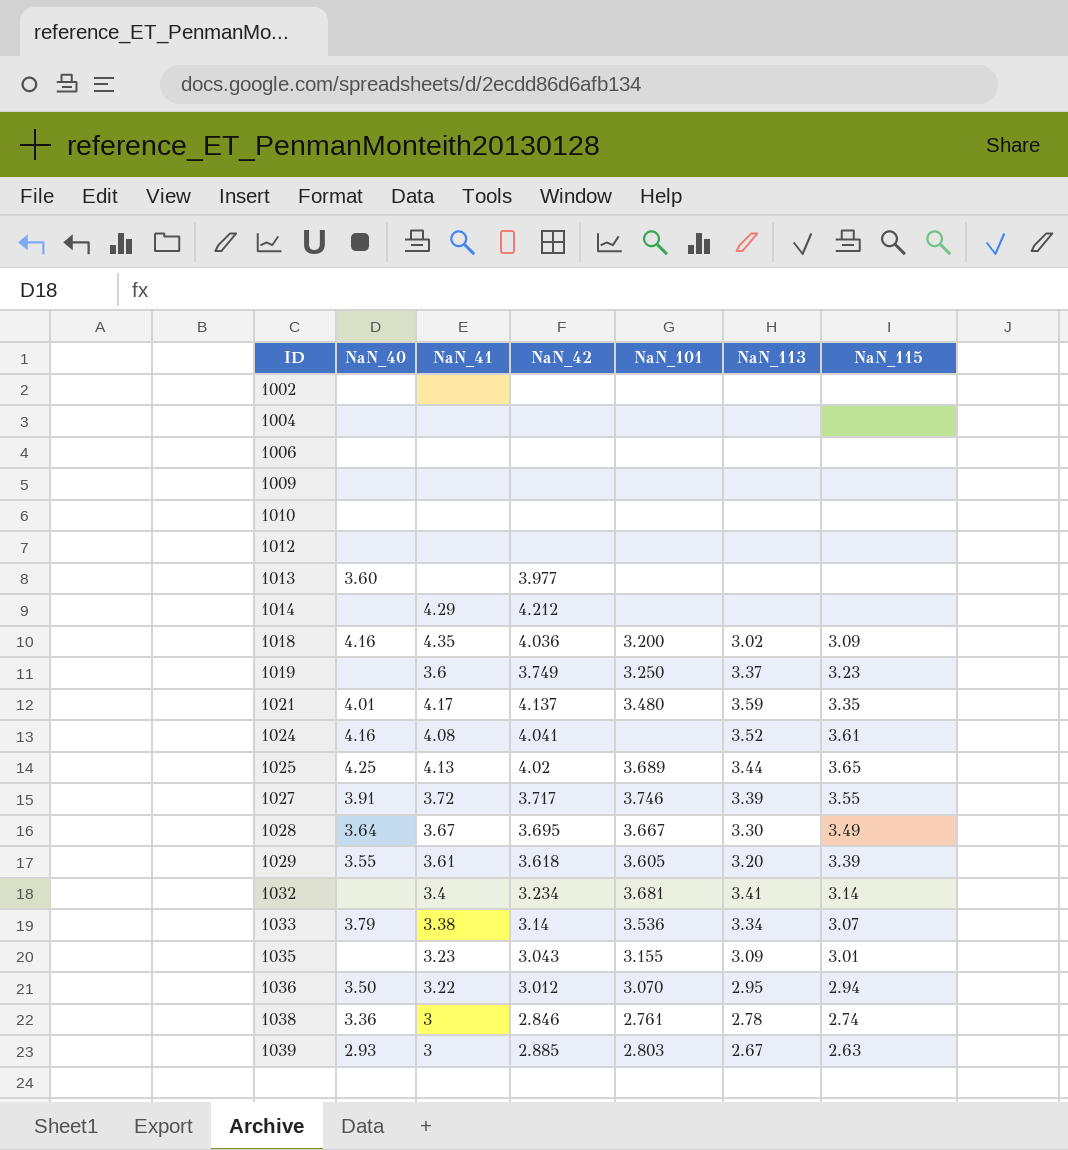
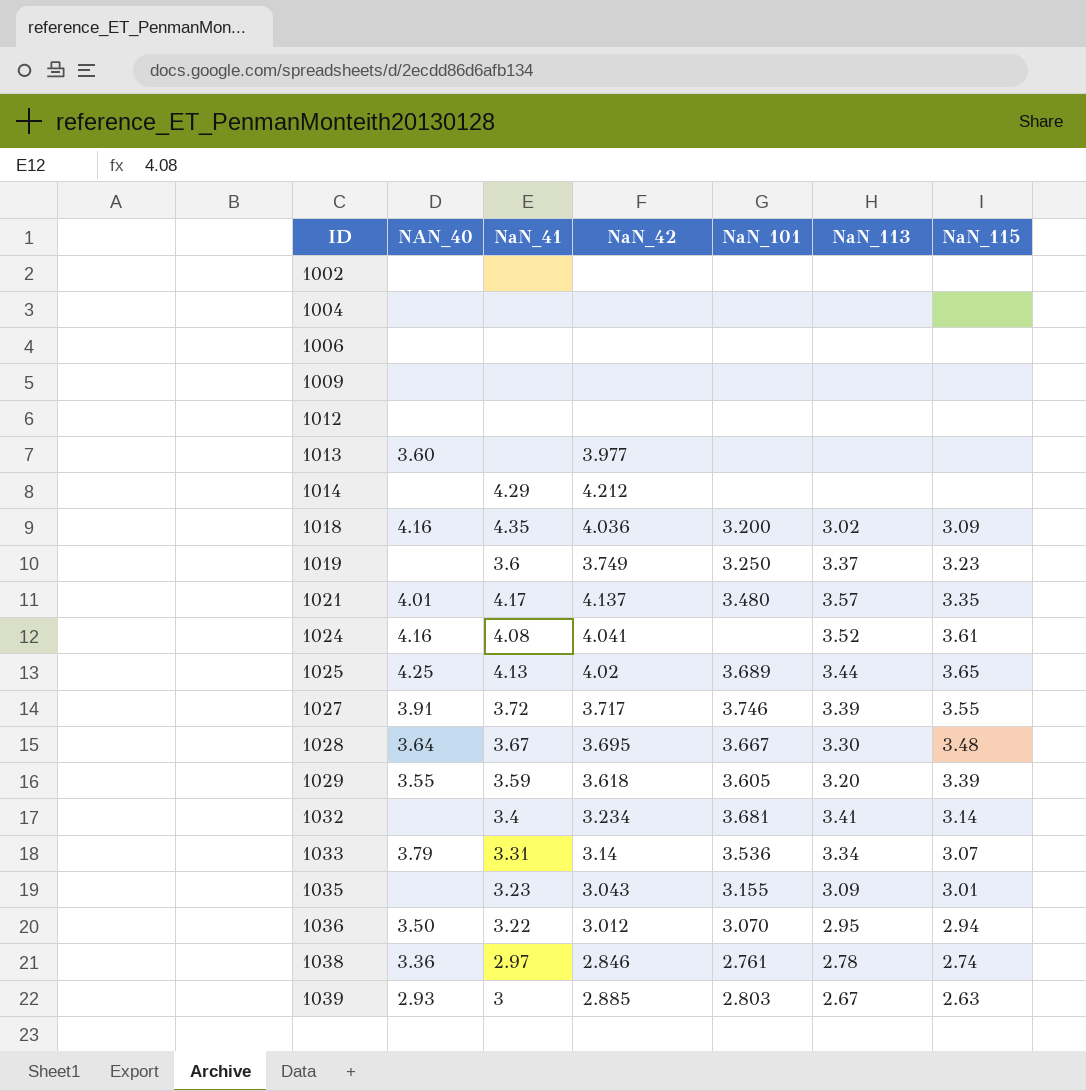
column name: NaN_40 -> NAN_40
row 1010: none | none | none | none | none | none -> none
1021 | NaN_113: 3.59 -> 3.57
1028 | NaN_115: 3.49 -> 3.48
1029 | NaN_41: 3.61 -> 3.59
1033 | NaN_41: 3.38 -> 3.31
1038 | NaN_41: 3 -> 2.97

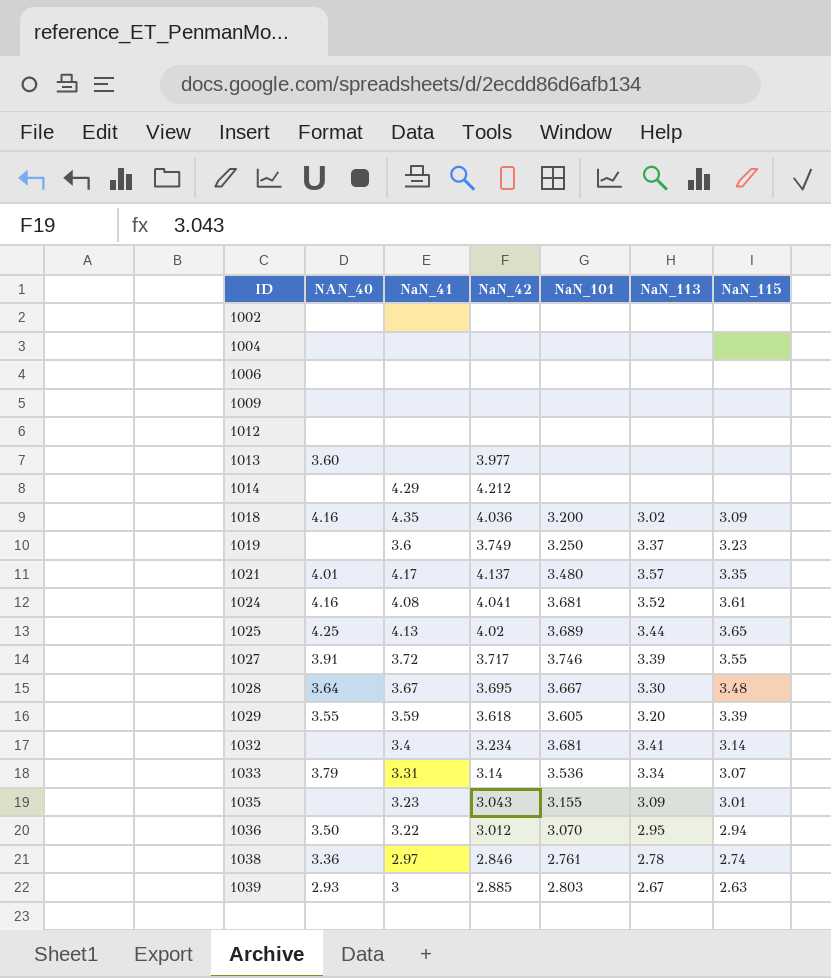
1024 | NaN_101: none -> 3.681

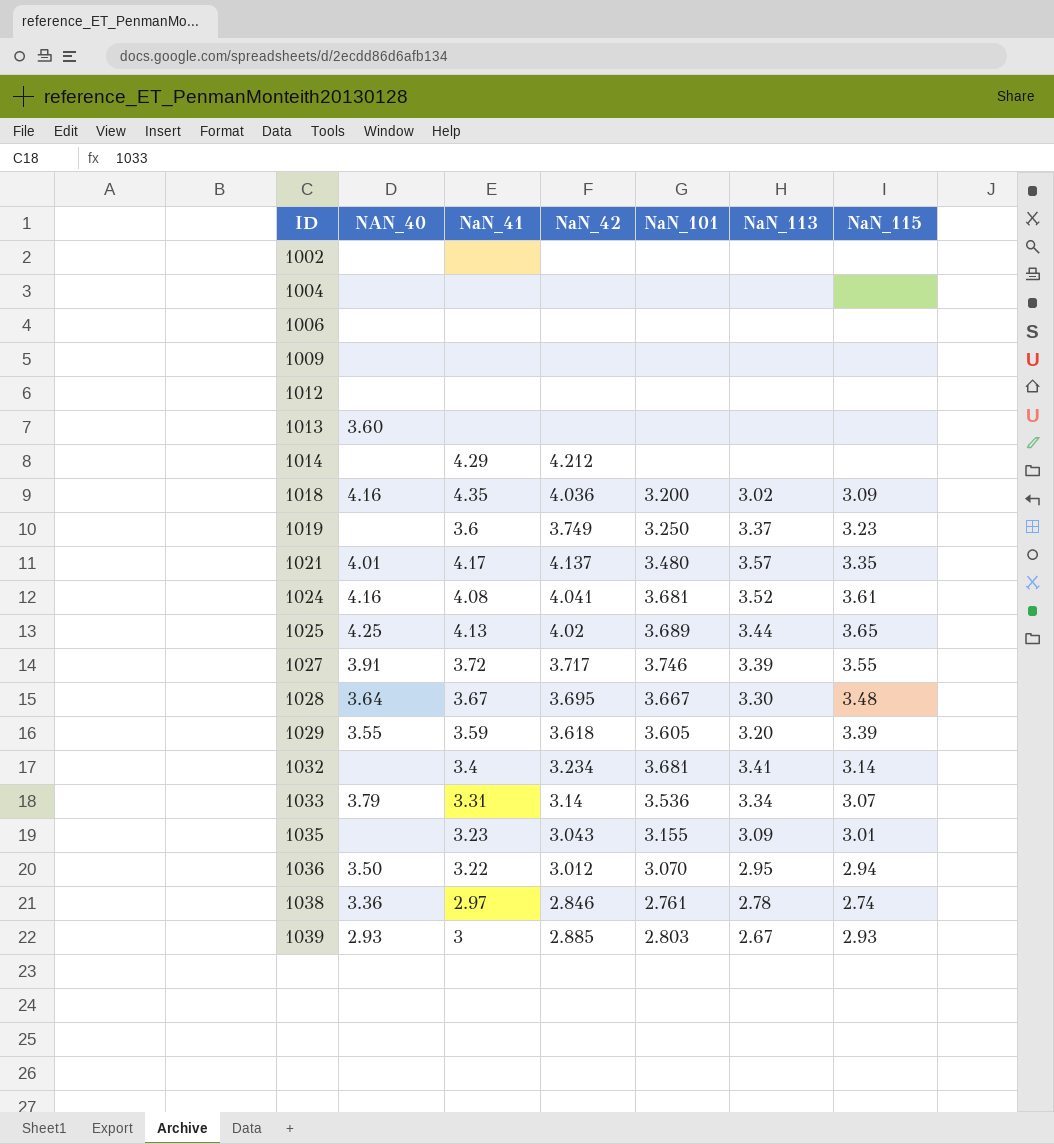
1013 | NaN_42: 3.977 -> none
1039 | NaN_115: 2.63 -> 2.93

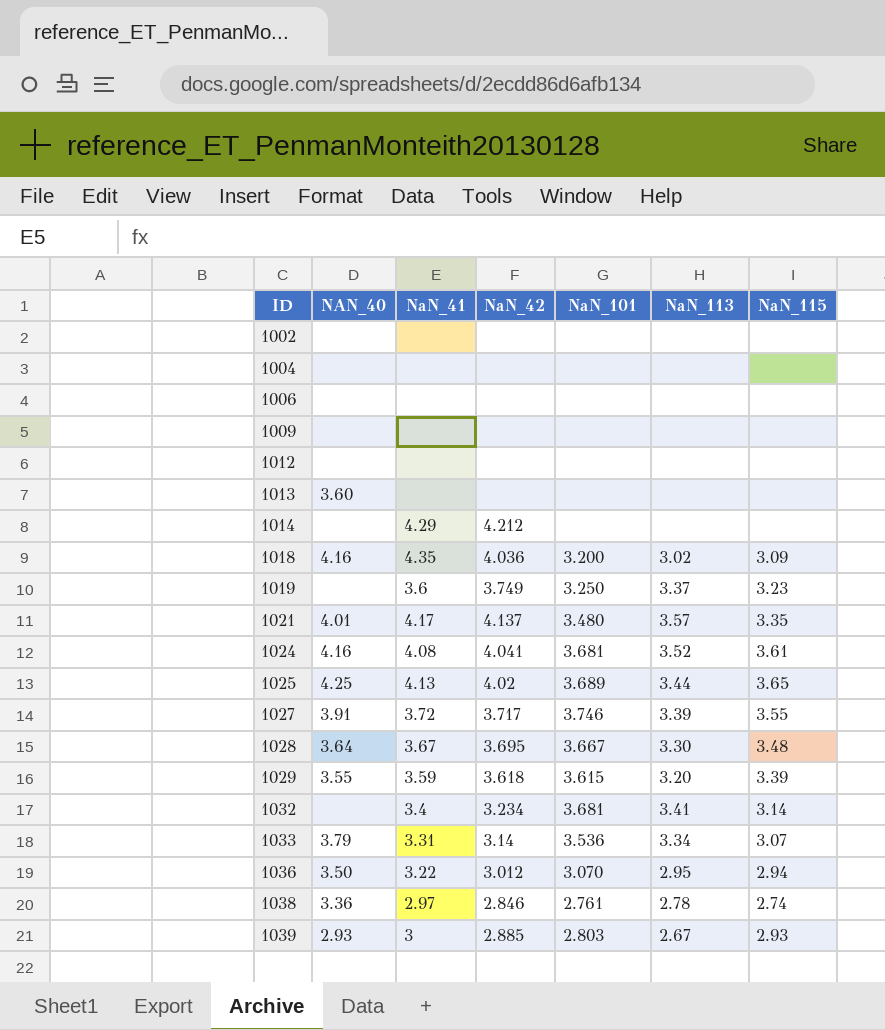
row 1035: none | 3.23 | 3.043 | 3.155 | 3.09 | 3.01 -> none
1029 | NaN_101: 3.605 -> 3.615

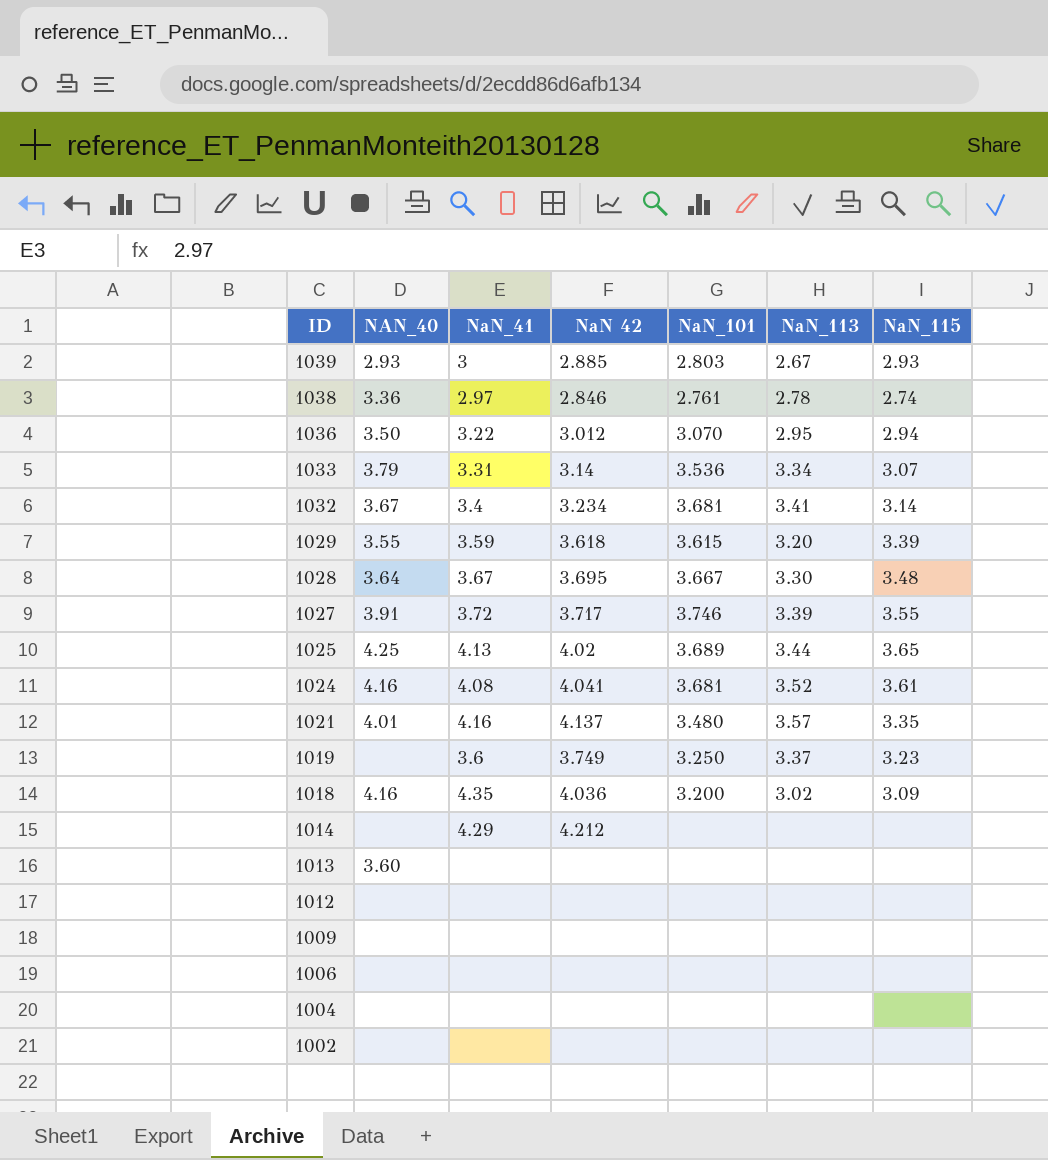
row order: ID ascending -> ID descending
column name: NaN_42 -> NaN 42
1032 | NAN_40: none -> 3.67
1021 | NaN_41: 4.17 -> 4.16

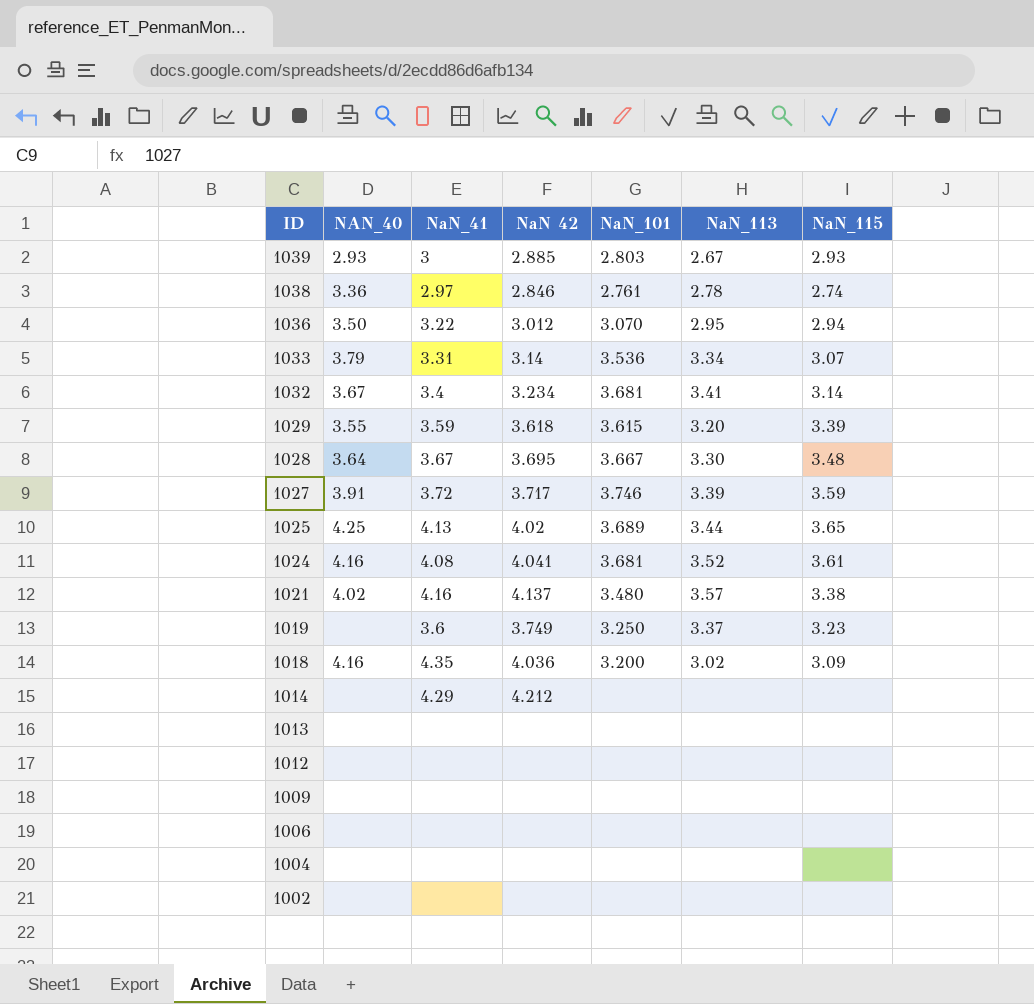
1027 | NaN_115: 3.55 -> 3.59
1021 | NAN_40: 4.01 -> 4.02
1021 | NaN_115: 3.35 -> 3.38
1013 | NAN_40: 3.60 -> none

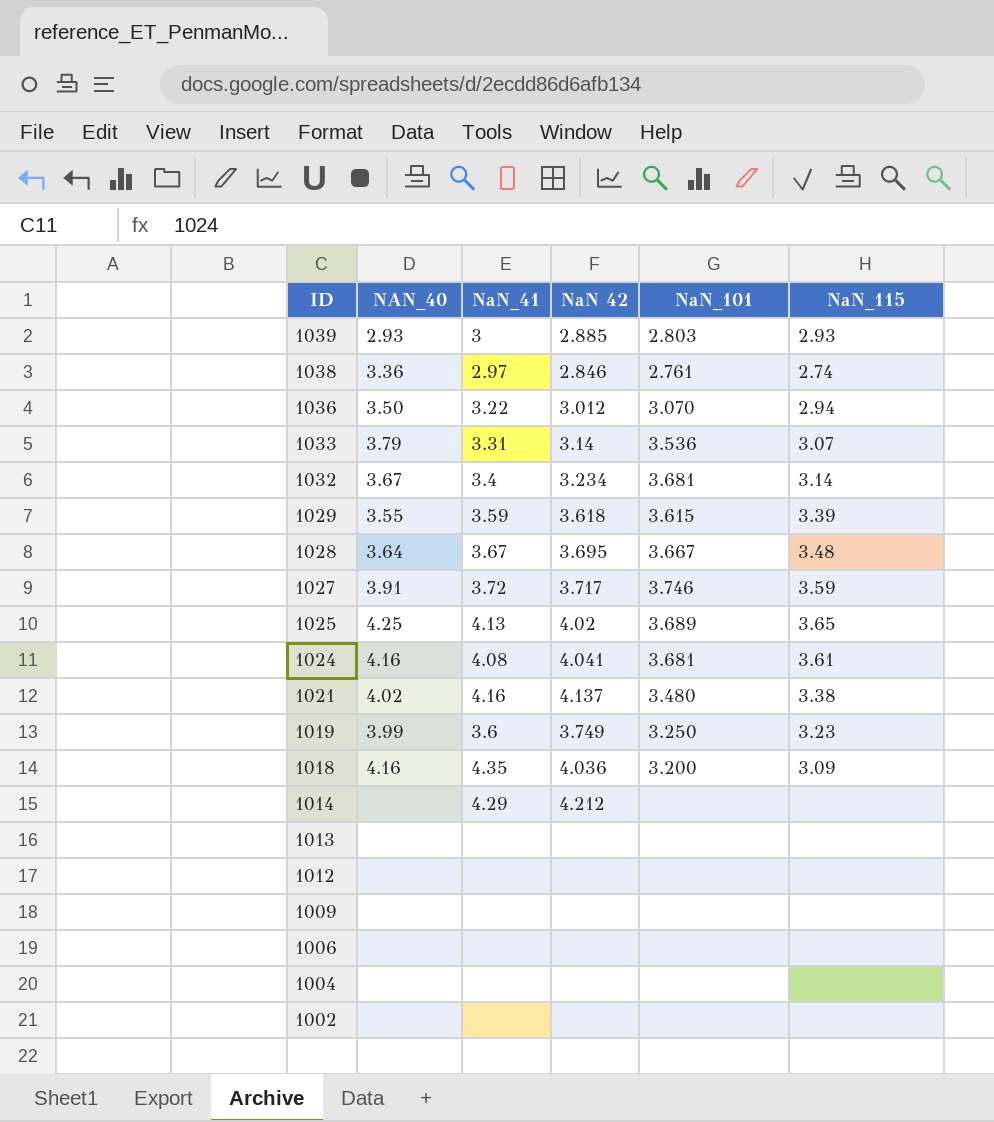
column NaN_113 | position: 6 -> none
1019 | NAN_40: none -> 3.99

